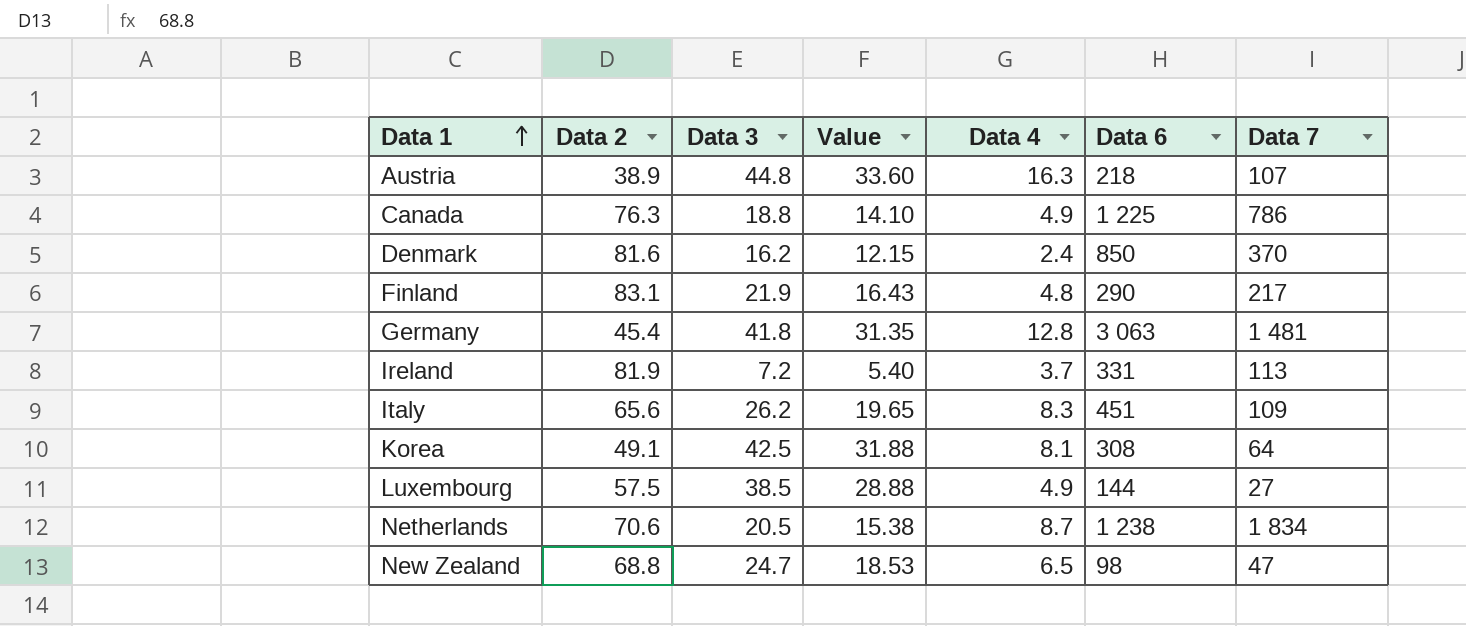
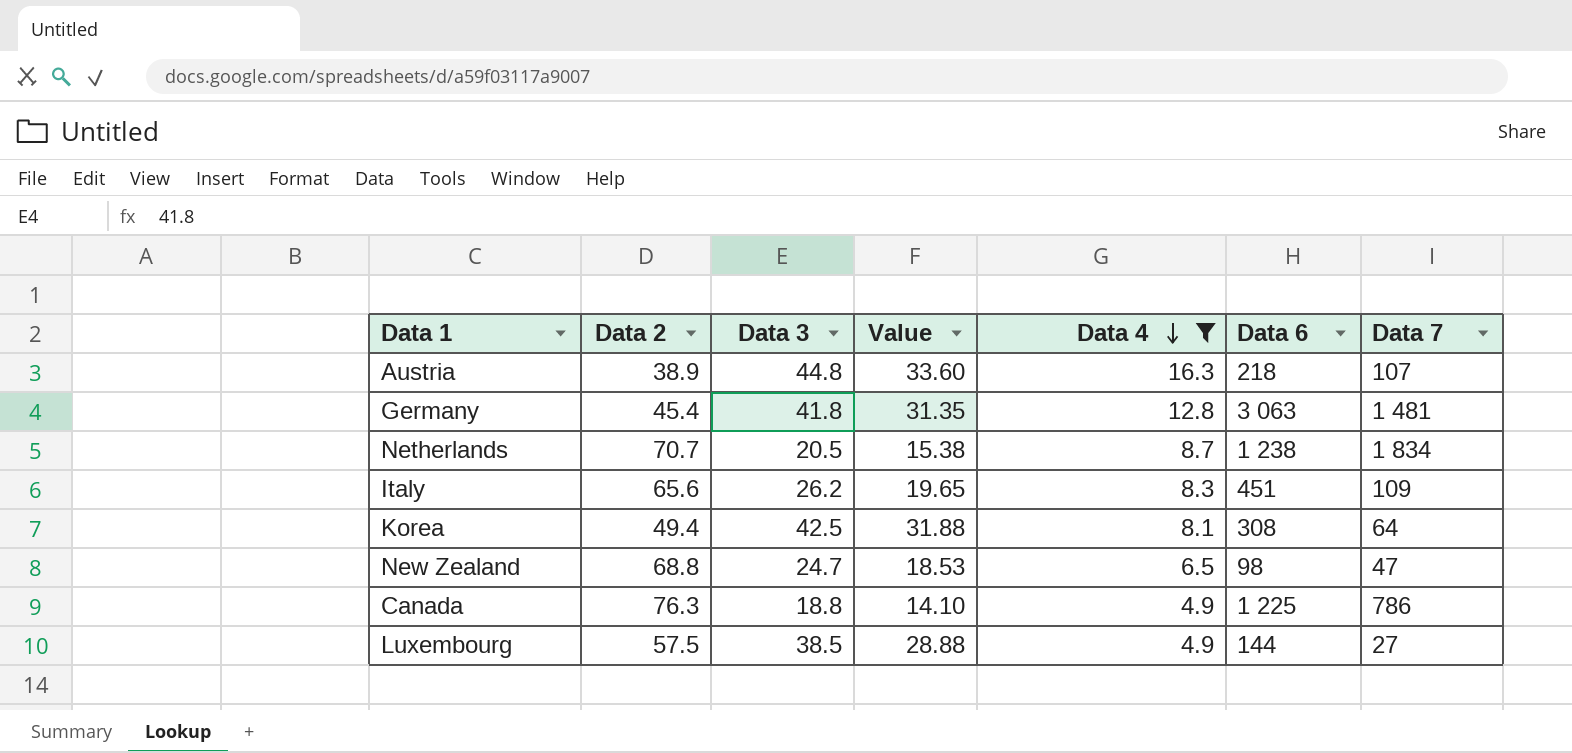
filter: none -> Data 4 >= 4.9
row order: Data 1 ascending -> Data 4 descending
Netherlands | Data 2: 70.6 -> 70.7
Korea | Data 2: 49.1 -> 49.4

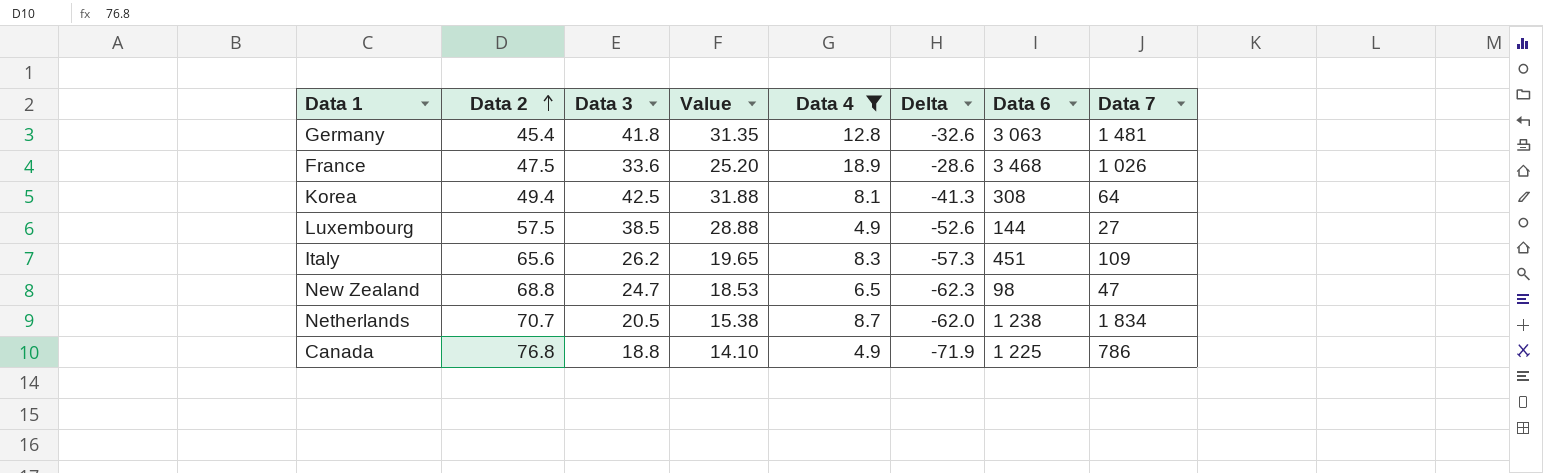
row order: Data 4 descending -> Data 2 ascending
column Delta | formula: none -> [Data 4] - [Data 2]
row Austria: 38.9 | 44.8 | 33.60 | 16.3 | 218 | 107 -> none
row France: none -> 47.5 | 33.6 | 25.20 | 18.9 | -28.6 | 3 468 | 1 026
Canada | Data 2: 76.3 -> 76.8

